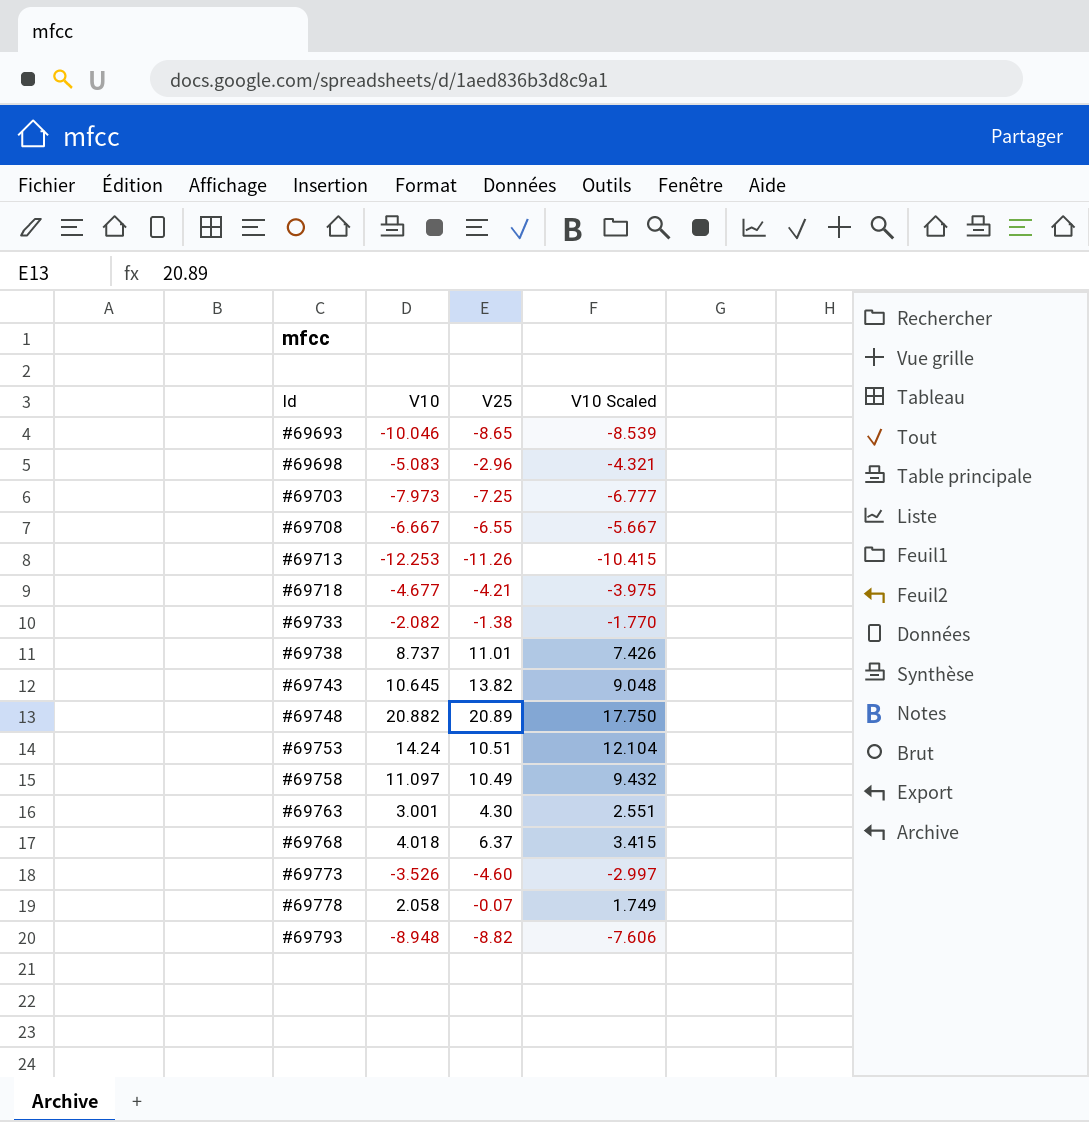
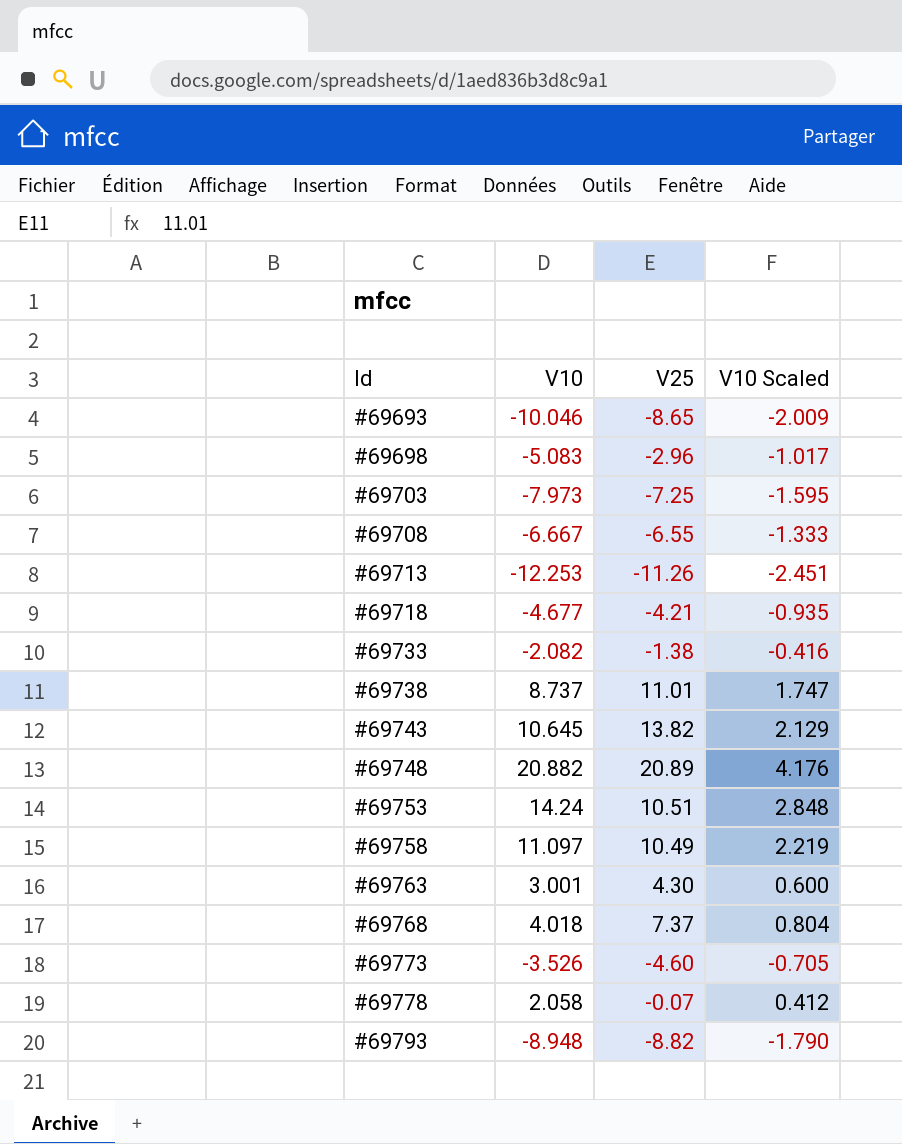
column V10 Scaled | formula: [V10] * 0.85 -> [V10] * 0.2
#69768 | V25: 6.37 -> 7.37

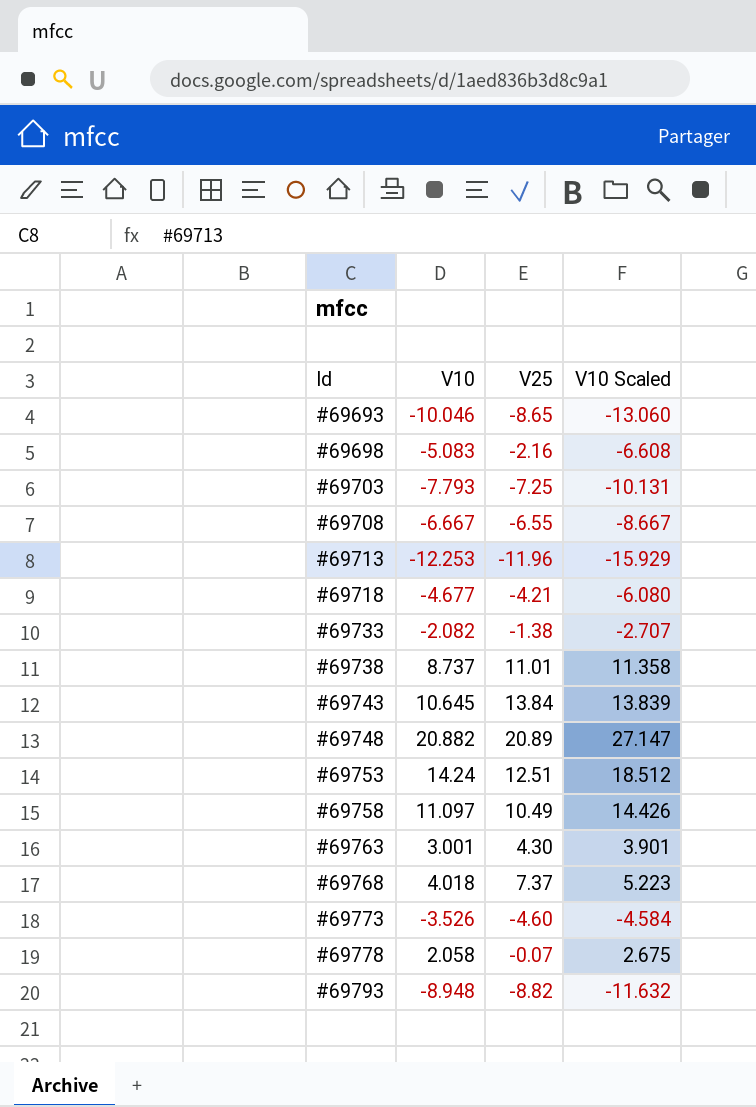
column V10 Scaled | formula: [V10] * 0.2 -> [V10] * 1.3
#69698 | V25: -2.96 -> -2.16
#69703 | V10: -7.973 -> -7.793
#69713 | V25: -11.26 -> -11.96
#69743 | V25: 13.82 -> 13.84
#69753 | V25: 10.51 -> 12.51

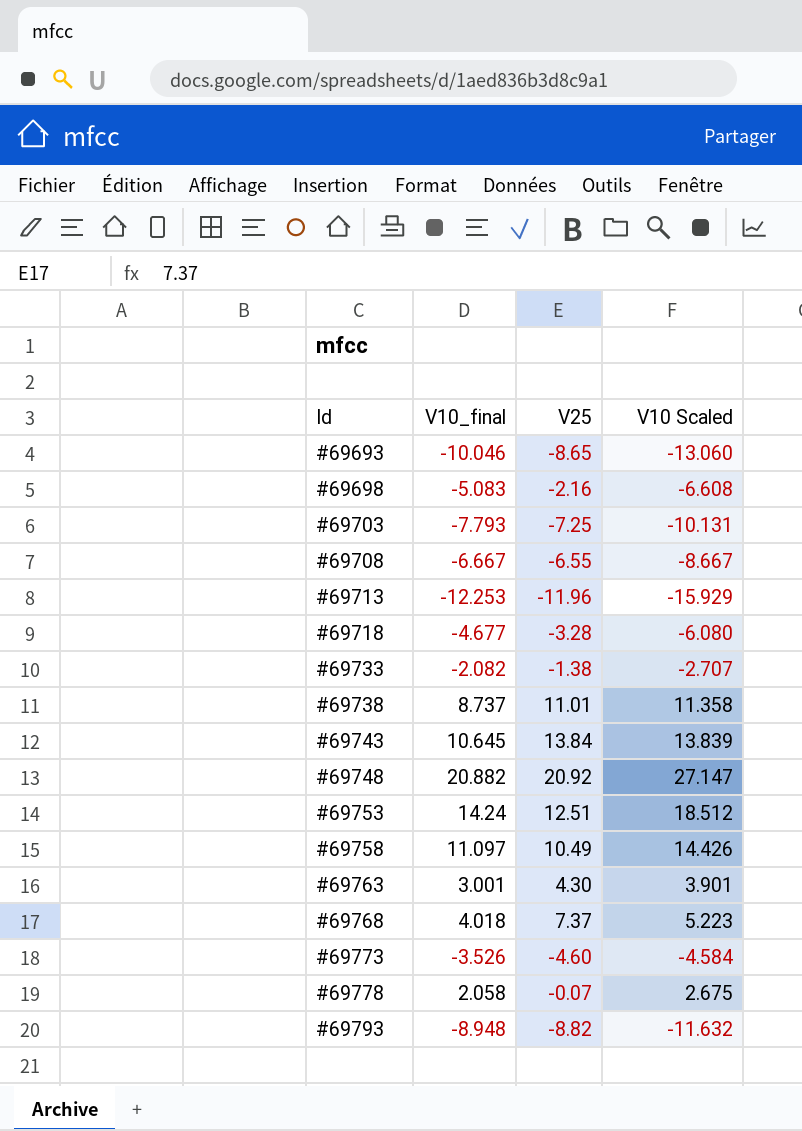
column name: V10 -> V10_final
#69718 | V25: -4.21 -> -3.28
#69748 | V25: 20.89 -> 20.92

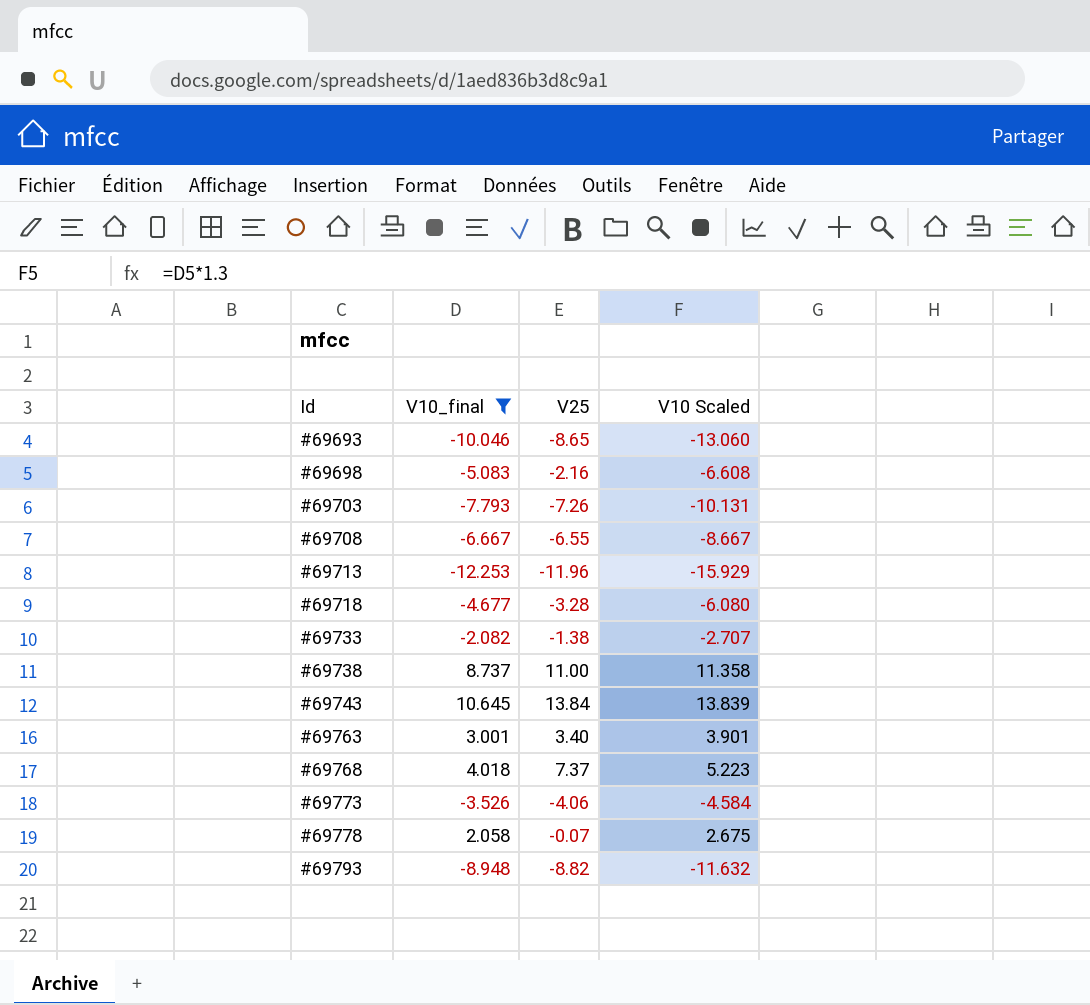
filter: none -> V10_final <= 10.645
#69703 | V25: -7.25 -> -7.26
#69738 | V25: 11.01 -> 11.00
#69763 | V25: 4.30 -> 3.40
#69773 | V25: -4.60 -> -4.06

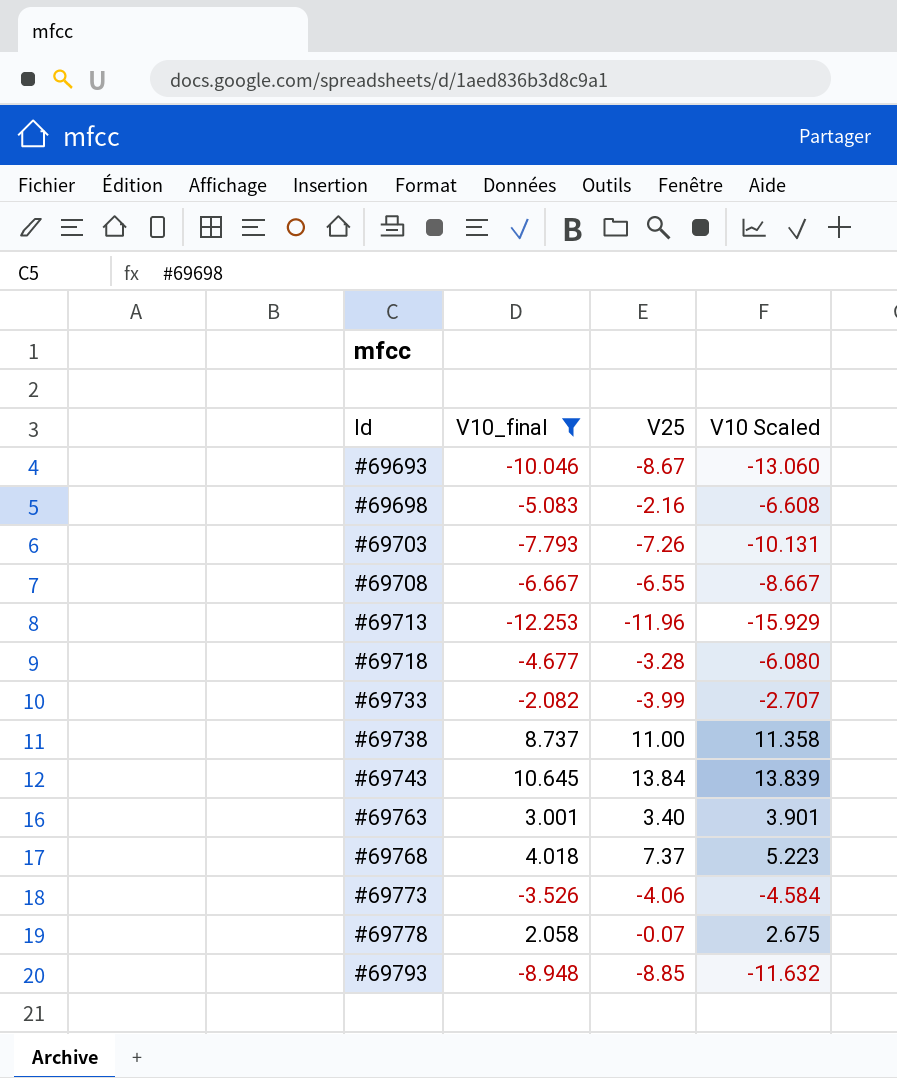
#69693 | V25: -8.65 -> -8.67
#69733 | V25: -1.38 -> -3.99
#69793 | V25: -8.82 -> -8.85

